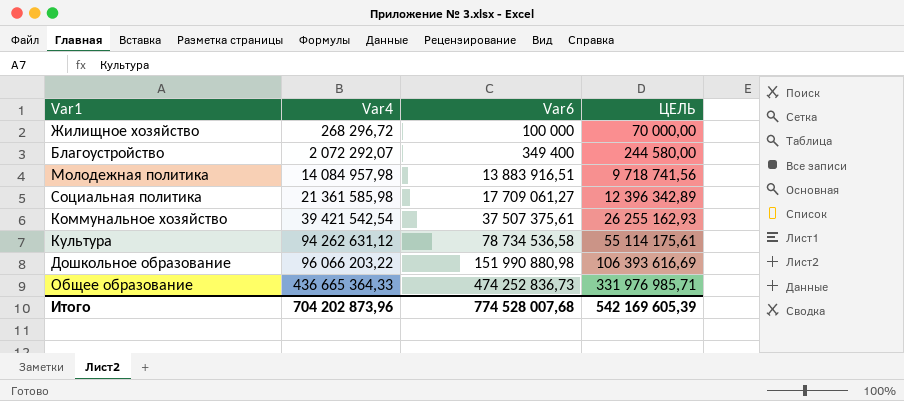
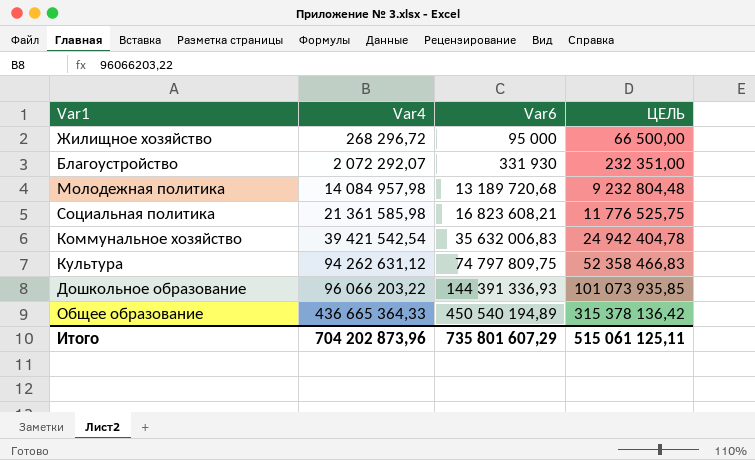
Жилищное хозяйство | Var6: 100 000 -> 95 000
Жилищное хозяйство | ЦЕЛЬ: 70 000,00 -> 66 500,00
Благоустройство | Var6: 349 400 -> 331 930
Благоустройство | ЦЕЛЬ: 244 580,00 -> 232 351,00
Молодежная политика | Var6: 13 883 916,51 -> 13 189 720,68
Молодежная политика | ЦЕЛЬ: 9 718 741,56 -> 9 232 804,48
Социальная политика | Var6: 17 709 061,27 -> 16 823 608,21
Социальная политика | ЦЕЛЬ: 12 396 342,89 -> 11 776 525,75
Коммунальное хозяйство | Var6: 37 507 375,61 -> 35 632 006,83
Коммунальное хозяйство | ЦЕЛЬ: 26 255 162,93 -> 24 942 404,78
Культура | Var6: 78 734 536,58 -> 74 797 809,75
Культура | ЦЕЛЬ: 55 114 175,61 -> 52 358 466,83
Дошкольное образование | Var6: 151 990 880,98 -> 144 391 336,93
Дошкольное образование | ЦЕЛЬ: 106 393 616,69 -> 101 073 935,85
Общее образование | Var6: 474 252 836,73 -> 450 540 194,89
Общее образование | ЦЕЛЬ: 331 976 985,71 -> 315 378 136,42
Итого | Var6: 774 528 007,68 -> 735 801 607,29
Итого | ЦЕЛЬ: 542 169 605,39 -> 515 061 125,11

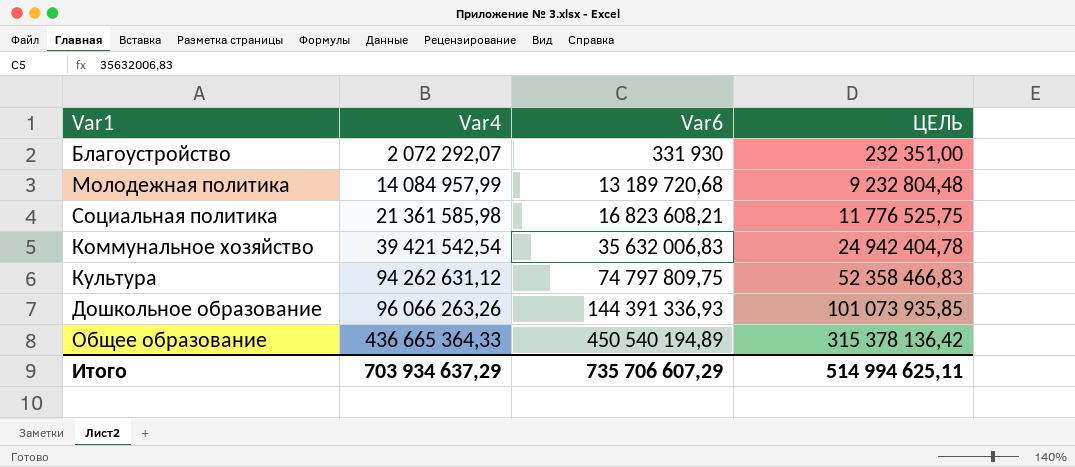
row Жилищное хозяйство: 268 296,72 | 95 000 | 66 500,00 -> none
Молодежная политика | Var4: 14 084 957,98 -> 14 084 957,99
Дошкольное образование | Var4: 96 066 203,22 -> 96 066 263,26
Итого | Var4: 704 202 873,96 -> 703 934 637,29
Итого | Var6: 735 801 607,29 -> 735 706 607,29
Итого | ЦЕЛЬ: 515 061 125,11 -> 514 994 625,11

